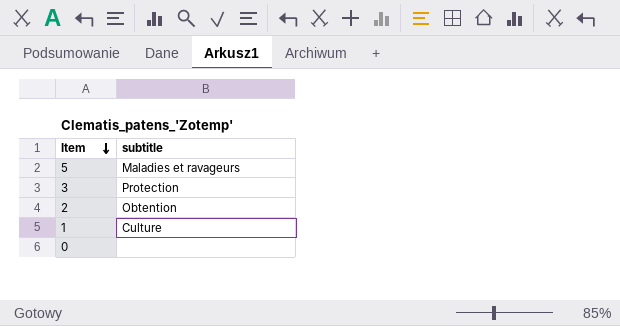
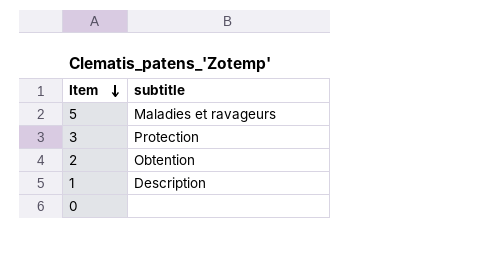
1 | subtitle: Culture -> Description

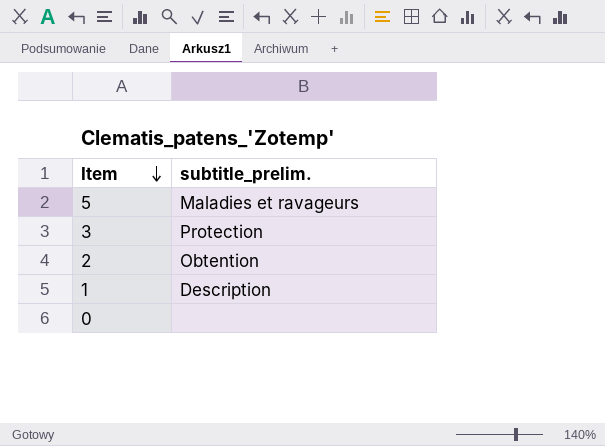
column name: subtitle -> subtitle_prelim.

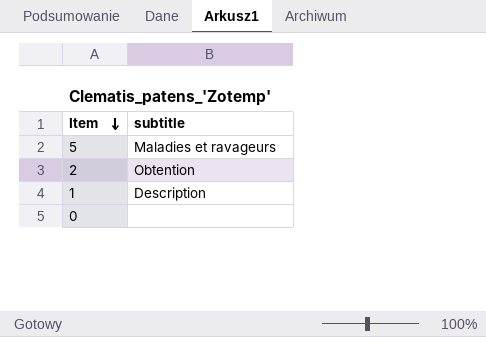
column name: subtitle_prelim. -> subtitle
row 3: Protection -> none

